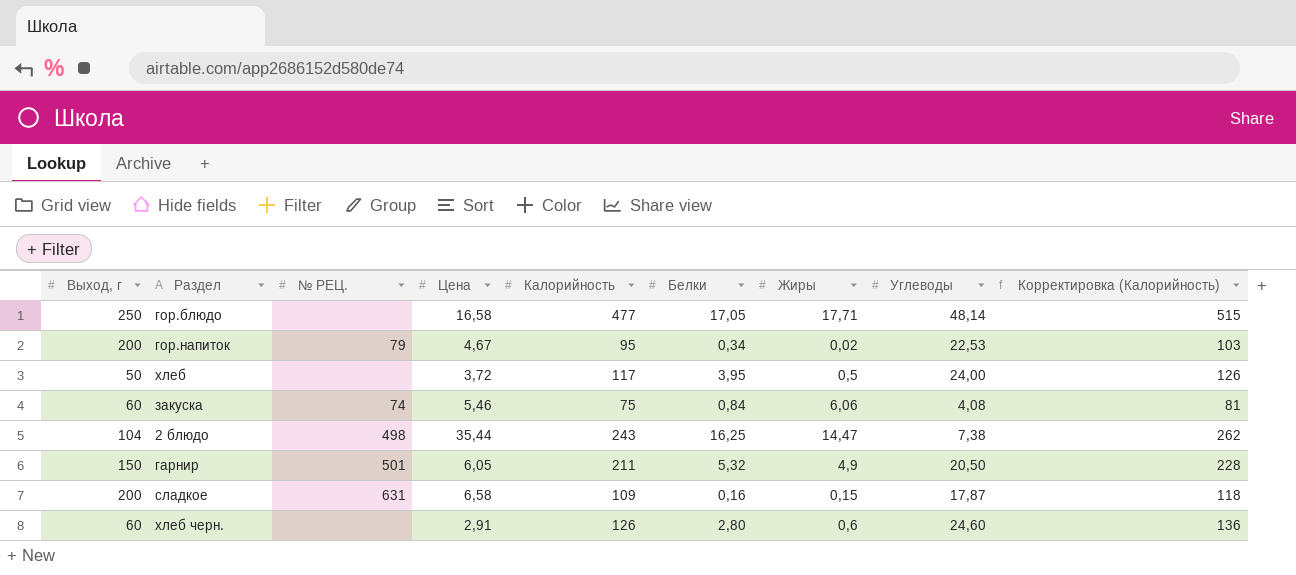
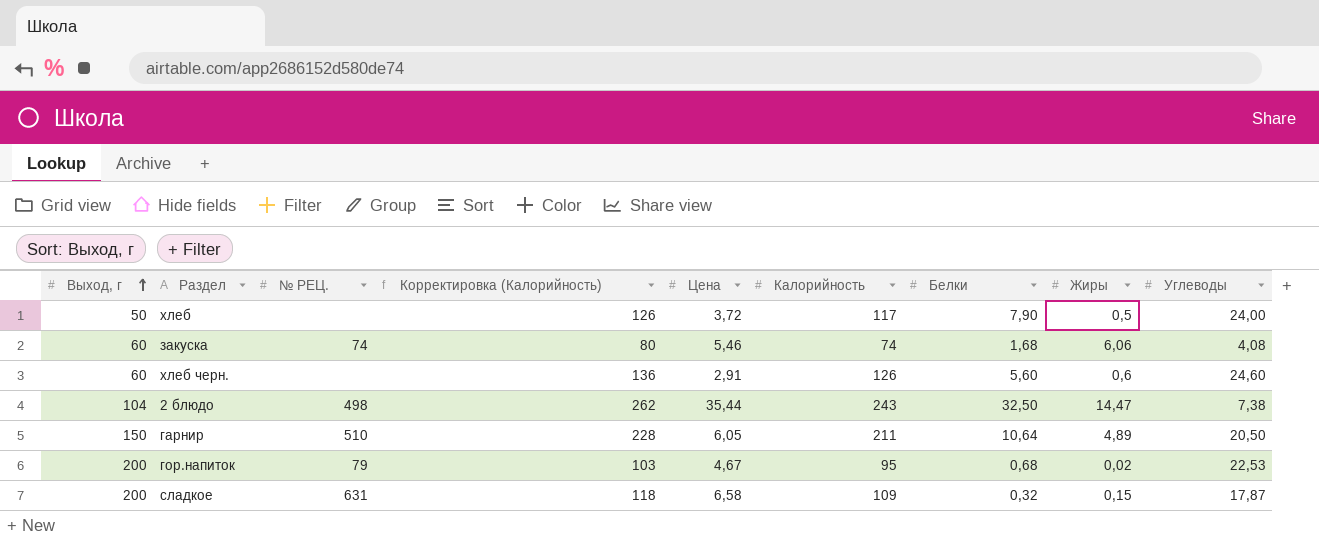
row order: none -> Выход, г ascending
column Корректировка (Калорийность) | position: 9 -> 4
row гор.блюдо: 250 | none | 16,58 | 477 | 17,05 | 17,71 | 48,14 | 515 -> none
хлеб | Белки: 3,95 -> 7,90
закуска | Корректировка (Калорийность): 81 -> 80
закуска | Калорийность: 75 -> 74
закуска | Белки: 0,84 -> 1,68
хлеб черн. | Белки: 2,80 -> 5,60
2 блюдо | Белки: 16,25 -> 32,50
гарнир | № РЕЦ.: 501 -> 510
гарнир | Белки: 5,32 -> 10,64
гарнир | Жиры: 4,9 -> 4,89
гор.напиток | Белки: 0,34 -> 0,68
сладкое | Белки: 0,16 -> 0,32

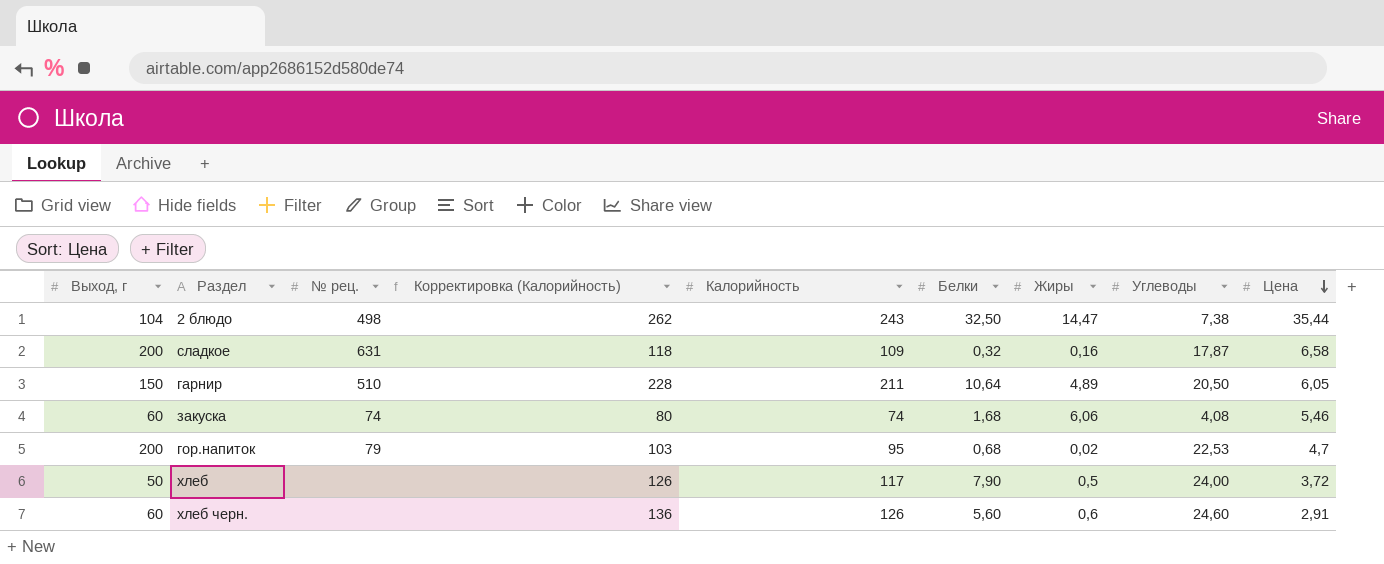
row order: Выход, г ascending -> Цена descending
column name: № РЕЦ. -> № рец.
column Цена | position: 5 -> 9
сладкое | Жиры: 0,15 -> 0,16
гор.напиток | Цена: 4,67 -> 4,7

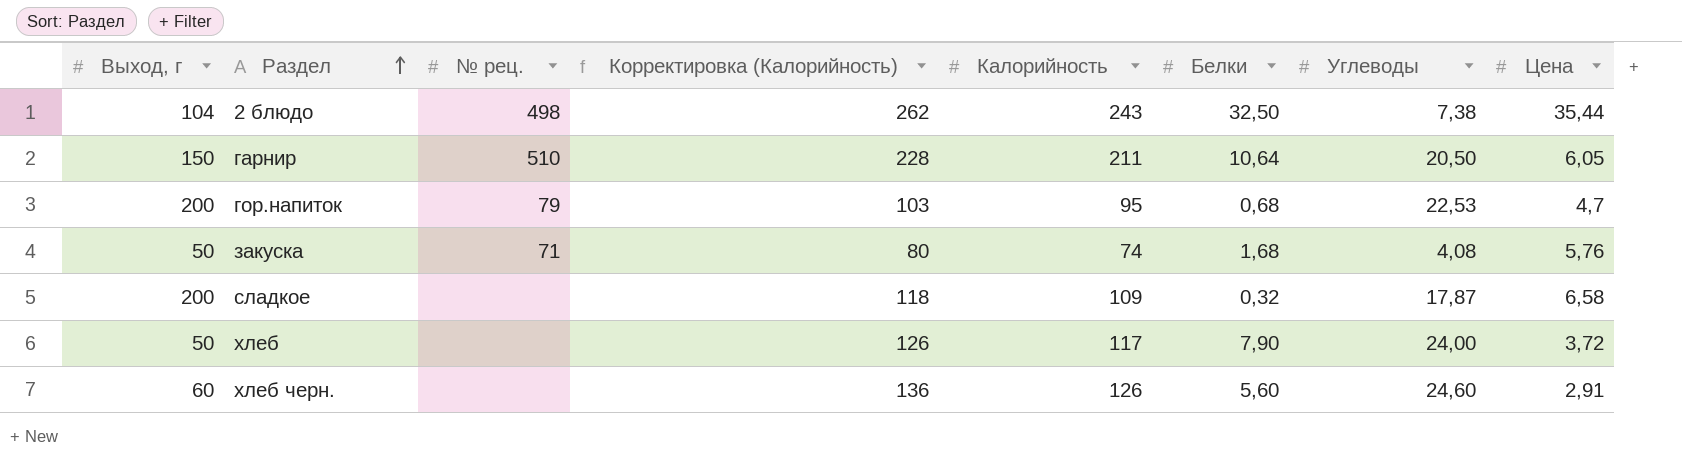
row order: Цена descending -> Раздел ascending
column Жиры | position: 7 -> none
закуска | Выход, г: 60 -> 50
закуска | № рец.: 74 -> 71
закуска | Цена: 5,46 -> 5,76
сладкое | № рец.: 631 -> none

